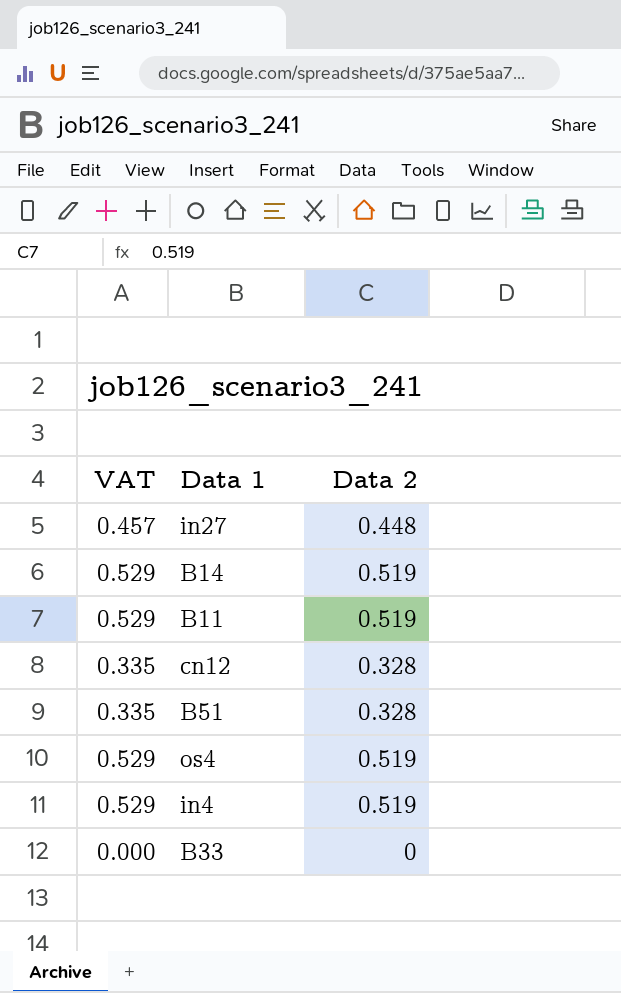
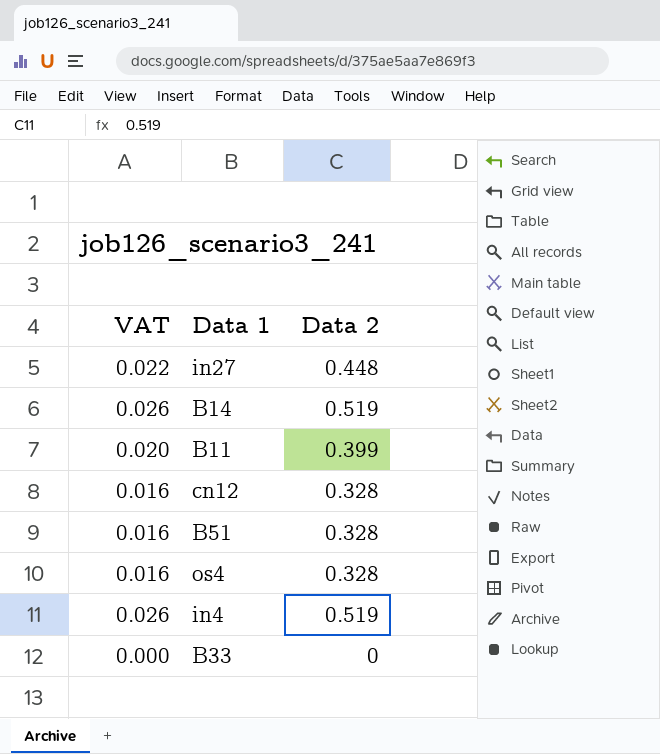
column VAT | formula: [Data 2] * 1.02 -> [Data 2] * 0.05
B11 | Data 2: 0.519 -> 0.399
os4 | Data 2: 0.519 -> 0.328

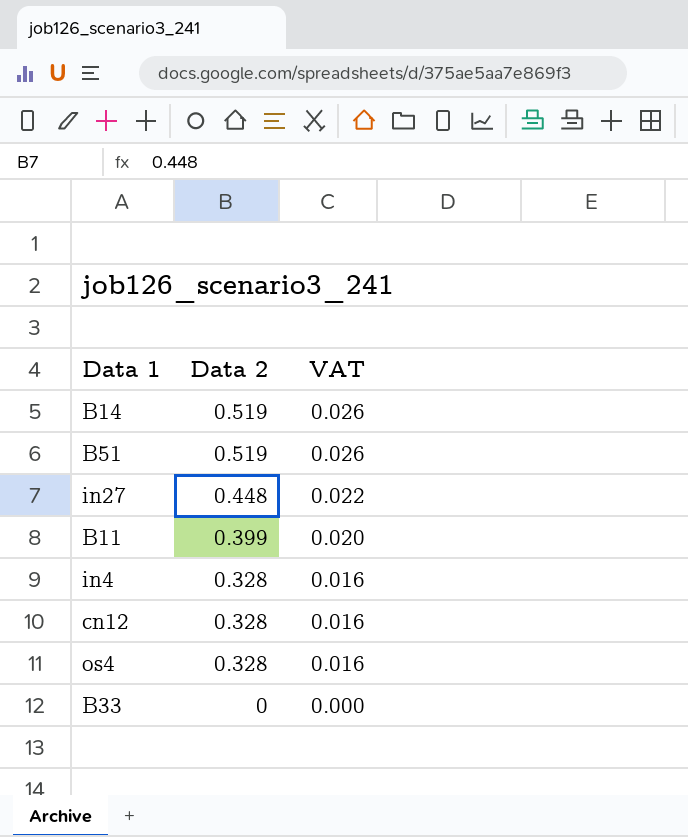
row order: none -> Data 2 descending
column VAT | position: 1 -> 3
B51 | Data 2: 0.328 -> 0.519
B51 | VAT: 0.016 -> 0.026
in4 | Data 2: 0.519 -> 0.328
in4 | VAT: 0.026 -> 0.016

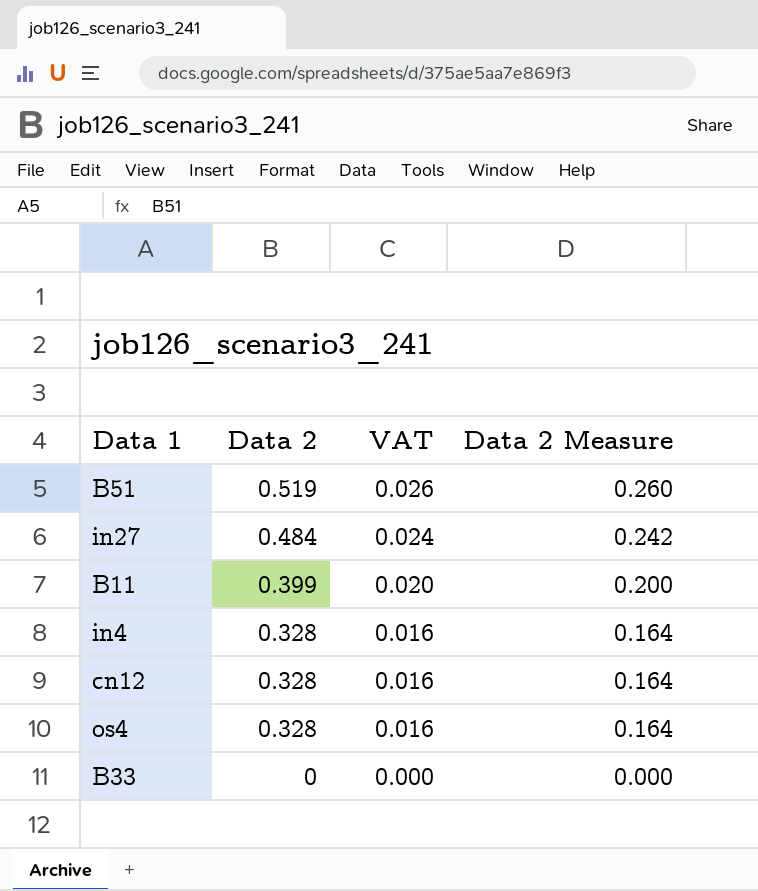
column Data 2 Measure | formula: none -> [Data 2] * 0.5
row B14: 0.519 | 0.026 -> none
in27 | Data 2: 0.448 -> 0.484
in27 | VAT: 0.022 -> 0.024

